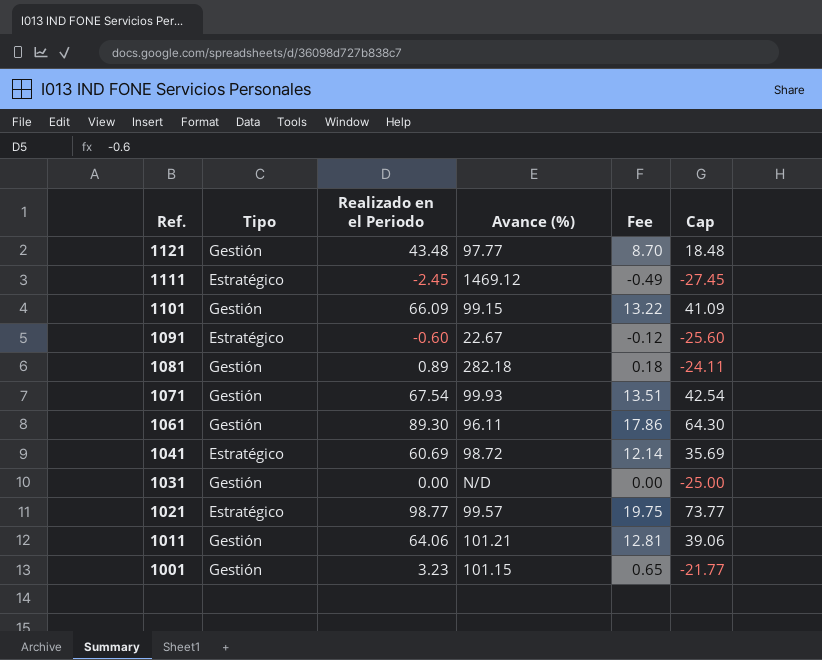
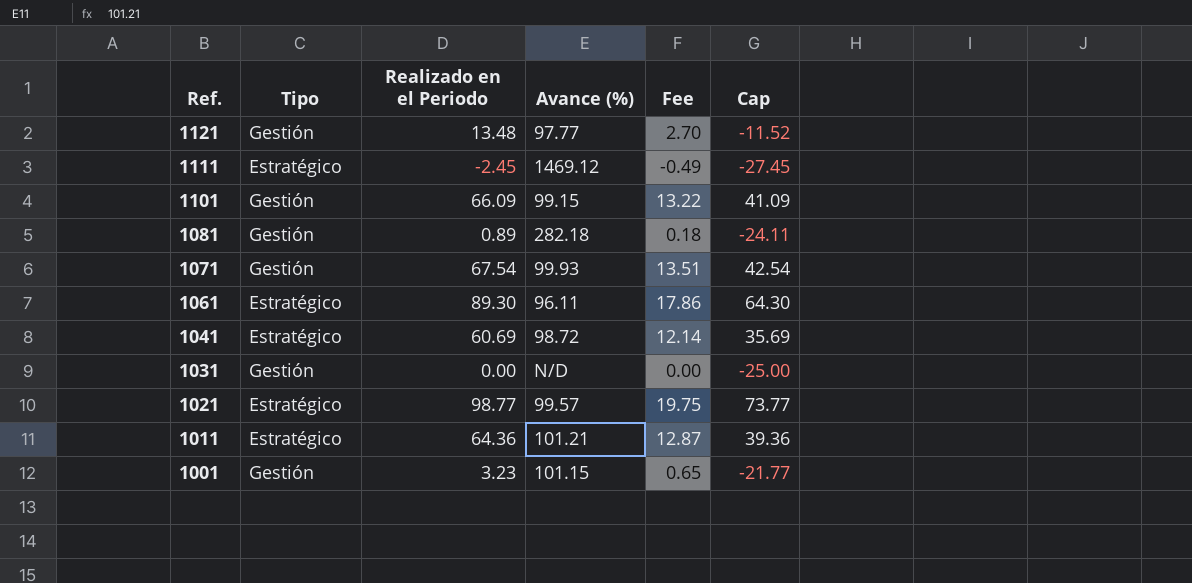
row 1091: Estratégico | -0.60 | 22.67 | -0.12 | -25.60 -> none
1121 | Realizado en el Periodo: 43.48 -> 13.48
1121 | Fee: 8.70 -> 2.70
1121 | Cap: 18.48 -> -11.52
1061 | Tipo: Gestión -> Estratégico
1011 | Tipo: Gestión -> Estratégico
1011 | Realizado en el Periodo: 64.06 -> 64.36
1011 | Fee: 12.81 -> 12.87
1011 | Cap: 39.06 -> 39.36

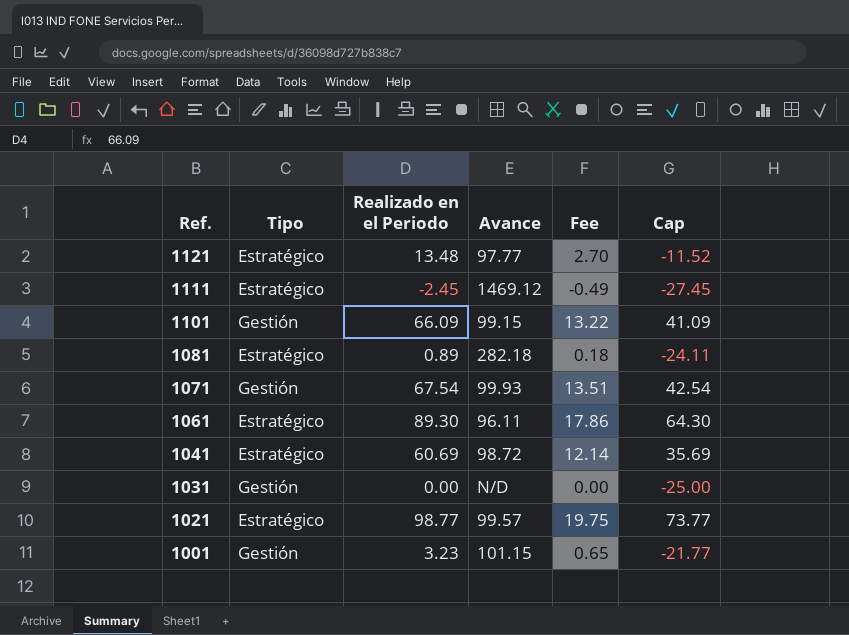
column name: Avance (%) -> Avance
row 1011: Estratégico | 64.36 | 101.21 | 12.87 | 39.36 -> none
1121 | Tipo: Gestión -> Estratégico
1081 | Tipo: Gestión -> Estratégico

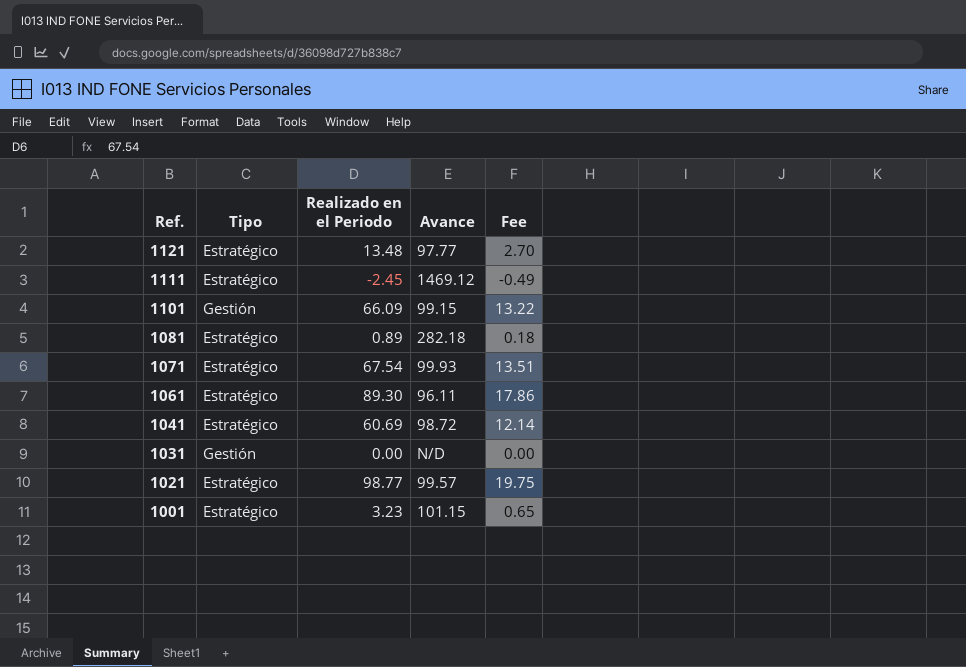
column Cap | formula: [Realizado en el Periodo] - 25 -> none
1071 | Tipo: Gestión -> Estratégico
1001 | Tipo: Gestión -> Estratégico

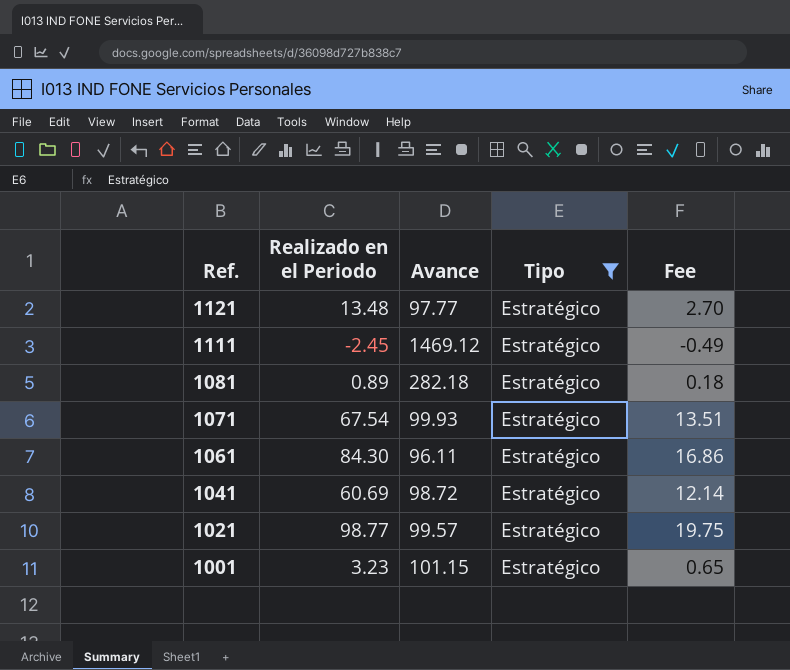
filter: none -> Tipo = Estratégico
column Tipo | position: 2 -> 4
1061 | Realizado en el Periodo: 89.30 -> 84.30
1061 | Fee: 17.86 -> 16.86

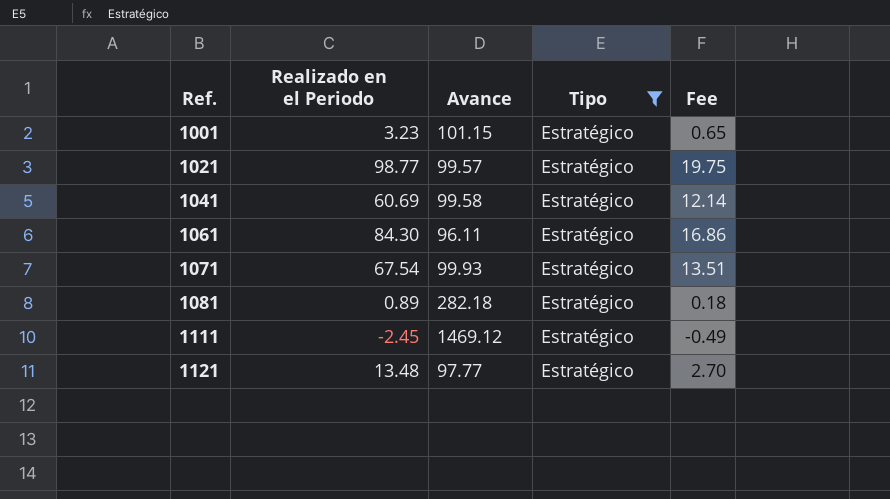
row order: Ref. descending -> Ref. ascending
1041 | Avance: 98.72 -> 99.58

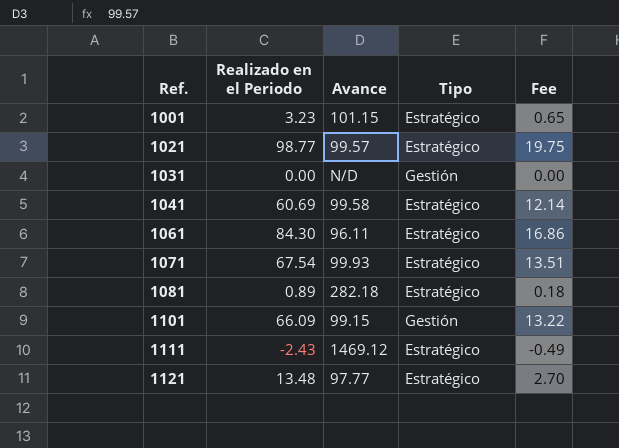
filter: Tipo = Estratégico -> none
1111 | Realizado en el Periodo: -2.45 -> -2.43

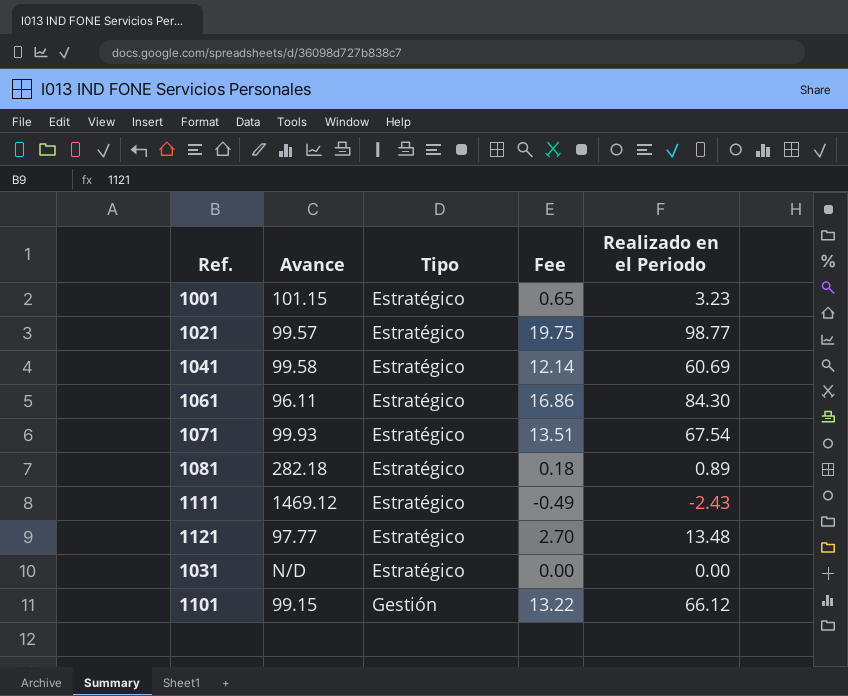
row order: Ref. ascending -> Tipo ascending
column Realizado en el Periodo | position: 2 -> 5
1031 | Tipo: Gestión -> Estratégico
1101 | Realizado en el Periodo: 66.09 -> 66.12

